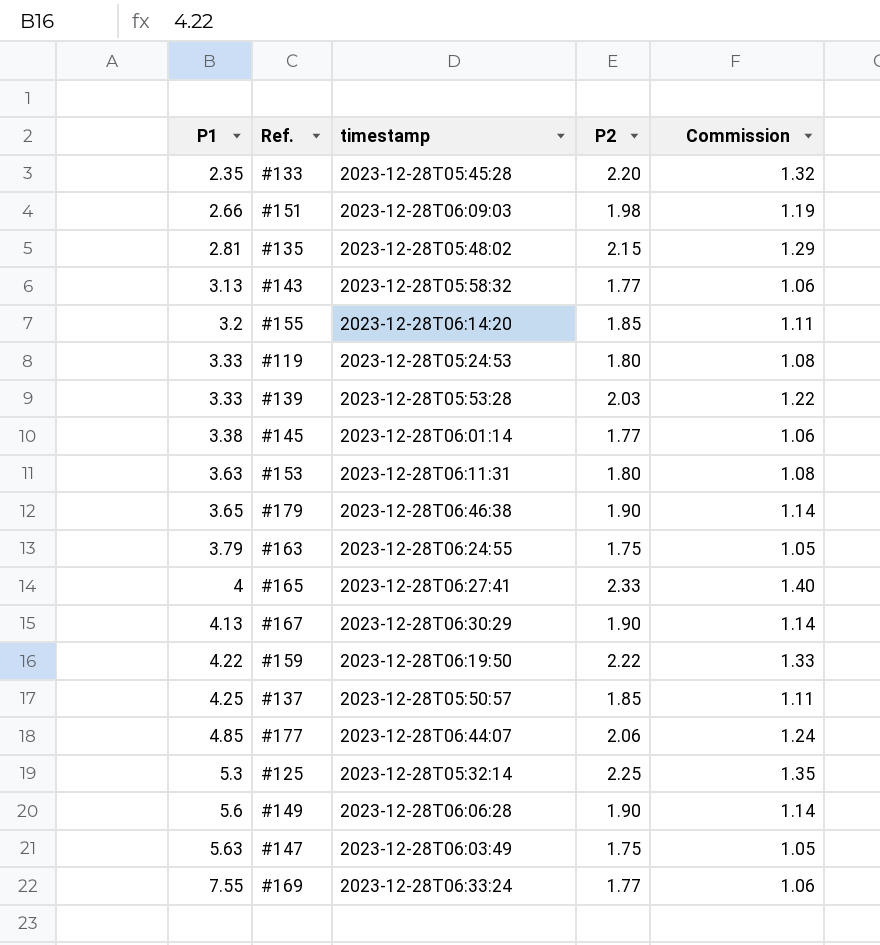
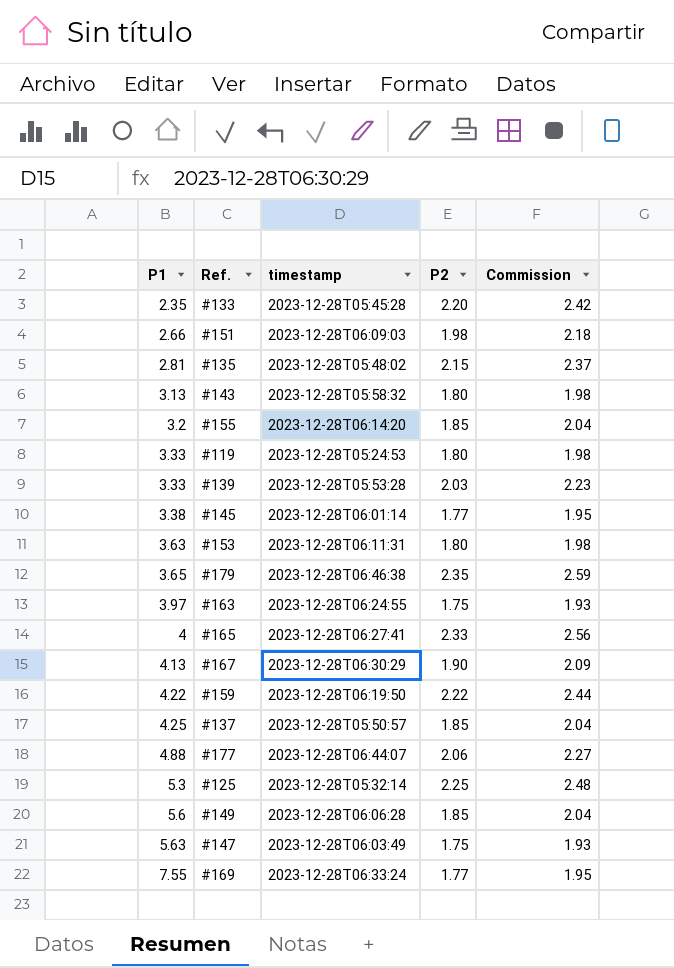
column Commission | formula: [P2] * 0.6 -> [P2] * 1.1
#143 | P2: 1.77 -> 1.80
#179 | P2: 1.90 -> 2.35
#163 | P1: 3.79 -> 3.97
#177 | P1: 4.85 -> 4.88
#149 | P2: 1.90 -> 1.85

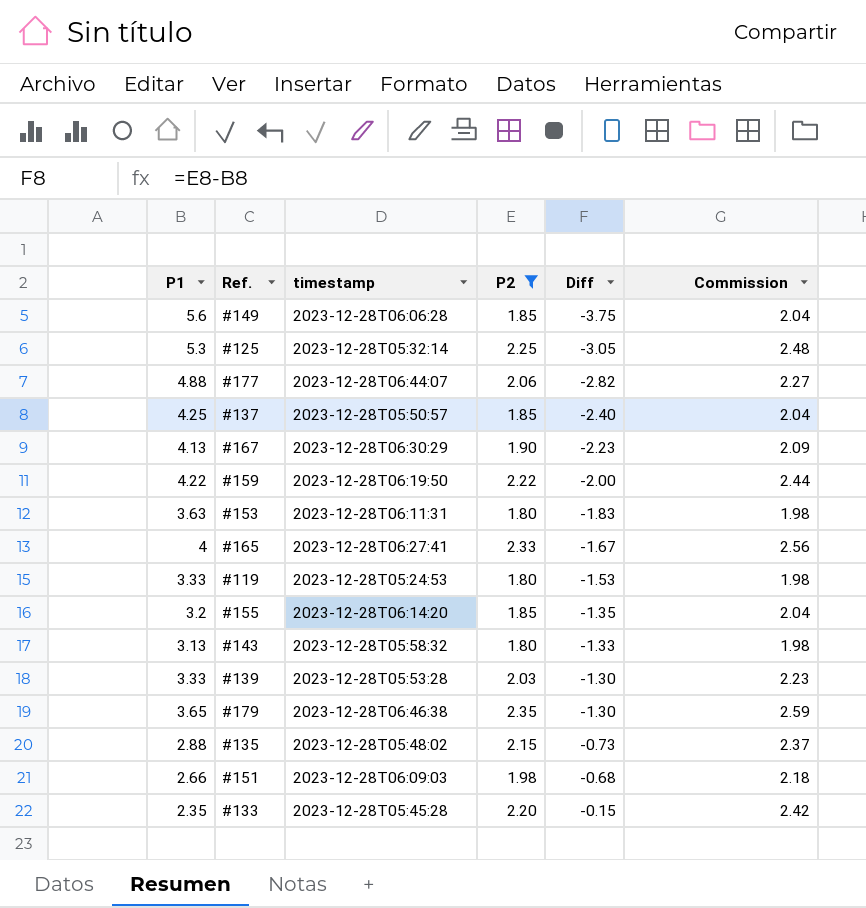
filter: none -> P2 >= 1.80
row order: P1 ascending -> Diff ascending
column Diff | formula: none -> [P2] - [P1]
#135 | P1: 2.81 -> 2.88

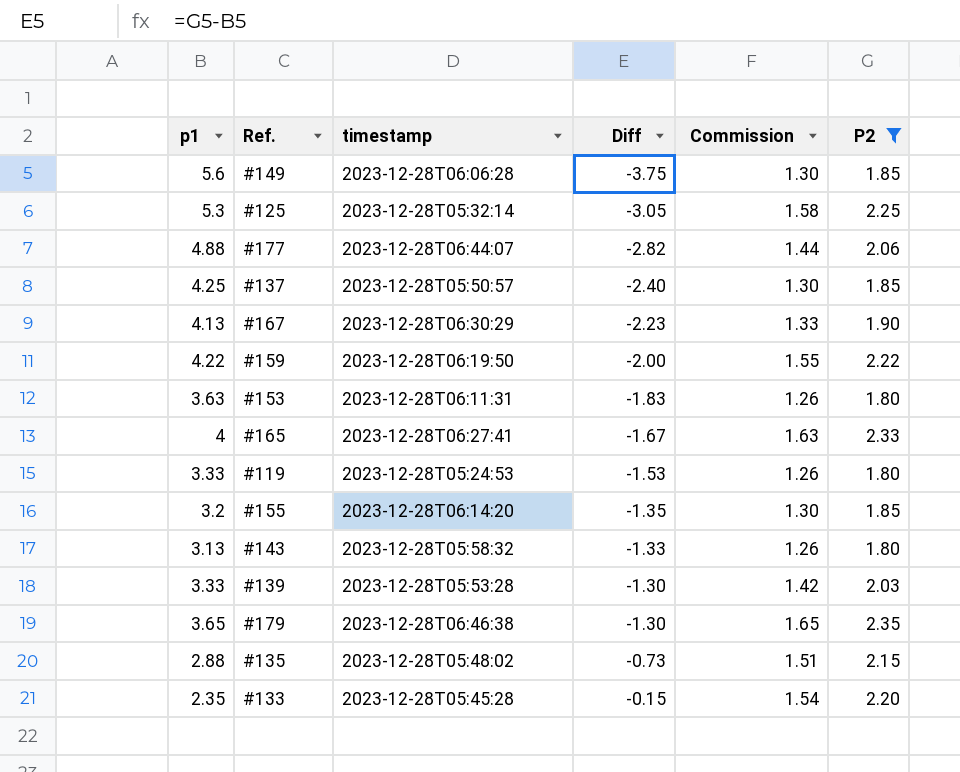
column name: P1 -> p1
column Commission | formula: [P2] * 1.1 -> [P2] * 0.7
column P2 | position: 4 -> 6
row #151: 2.66 | 2023-12-28T06:09:03 | 1.98 | -0.68 | 2.18 -> none

